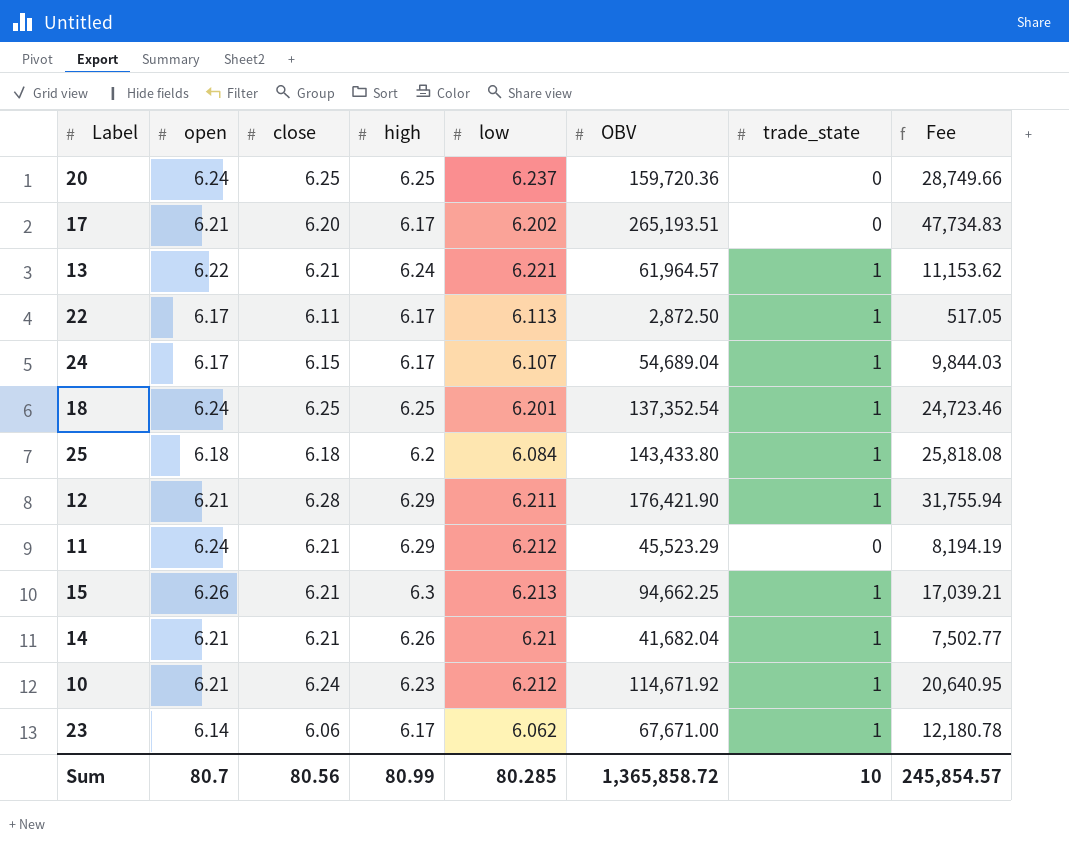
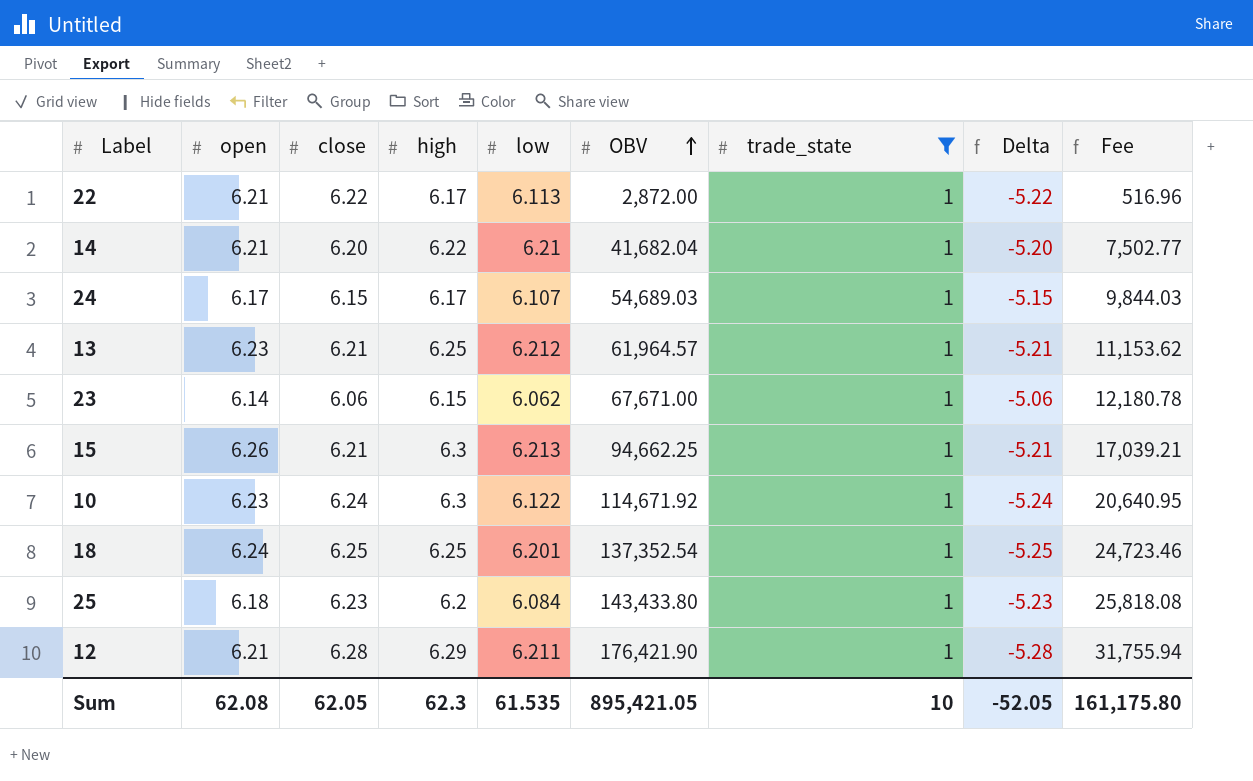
filter: none -> trade_state = 1
row order: none -> OBV ascending
column Delta | formula: none -> [trade_state] - [close]
22 | open: 6.17 -> 6.21
22 | close: 6.11 -> 6.22
22 | OBV: 2,872.50 -> 2,872.00
22 | Fee: 517.05 -> 516.96
14 | close: 6.21 -> 6.20
14 | high: 6.26 -> 6.22
24 | OBV: 54,689.04 -> 54,689.03
13 | open: 6.22 -> 6.23
13 | high: 6.24 -> 6.25
13 | low: 6.221 -> 6.212
23 | high: 6.17 -> 6.15
10 | open: 6.21 -> 6.23
10 | high: 6.23 -> 6.3
10 | low: 6.212 -> 6.122
25 | close: 6.18 -> 6.23
Sum | open: 80.7 -> 62.08
Sum | close: 80.56 -> 62.05
Sum | high: 80.99 -> 62.3
Sum | low: 80.285 -> 61.535
Sum | OBV: 1,365,858.72 -> 895,421.05
Sum | Fee: 245,854.57 -> 161,175.80

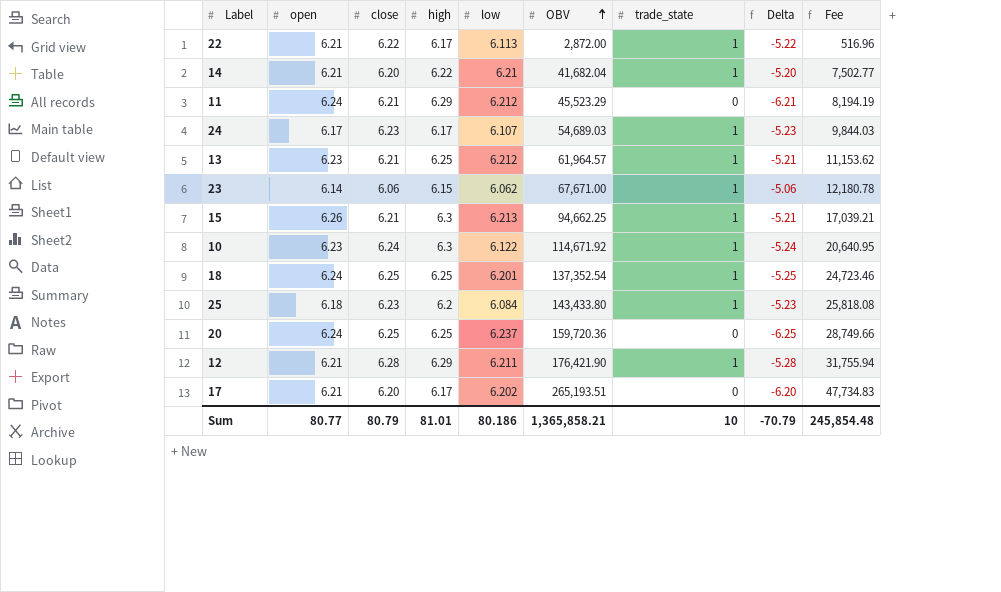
filter: trade_state = 1 -> none
24 | close: 6.15 -> 6.23
24 | Delta: -5.15 -> -5.23
Sum | open: 62.08 -> 80.77
Sum | close: 62.05 -> 80.79
Sum | high: 62.3 -> 81.01
Sum | low: 61.535 -> 80.186
Sum | OBV: 895,421.05 -> 1,365,858.21
Sum | Delta: -52.05 -> -70.79
Sum | Fee: 161,175.80 -> 245,854.48

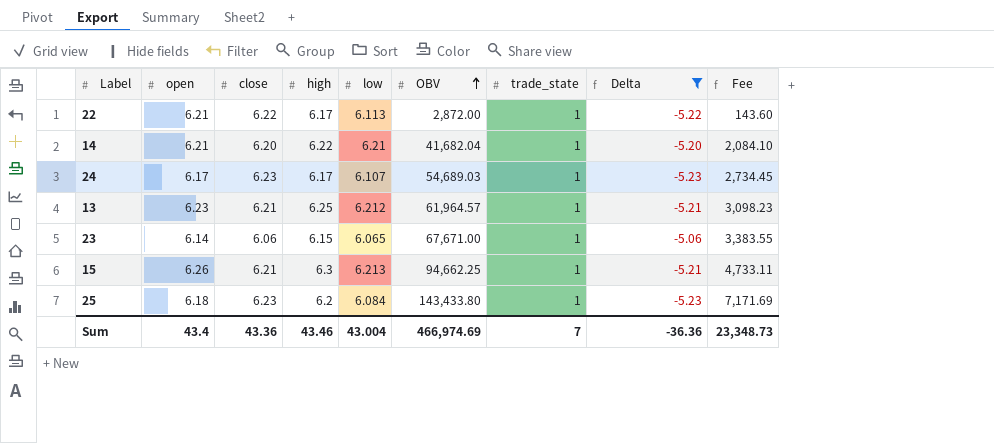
filter: none -> Delta >= -5.23
column Fee | formula: [OBV] * 0.18 -> [OBV] * 0.05
23 | low: 6.062 -> 6.065
Sum | open: 80.77 -> 43.4
Sum | close: 80.79 -> 43.36
Sum | high: 81.01 -> 43.46
Sum | low: 80.186 -> 43.004
Sum | OBV: 1,365,858.21 -> 466,974.69
Sum | trade_state: 10 -> 7
Sum | Delta: -70.79 -> -36.36
Sum | Fee: 245,854.48 -> 23,348.73

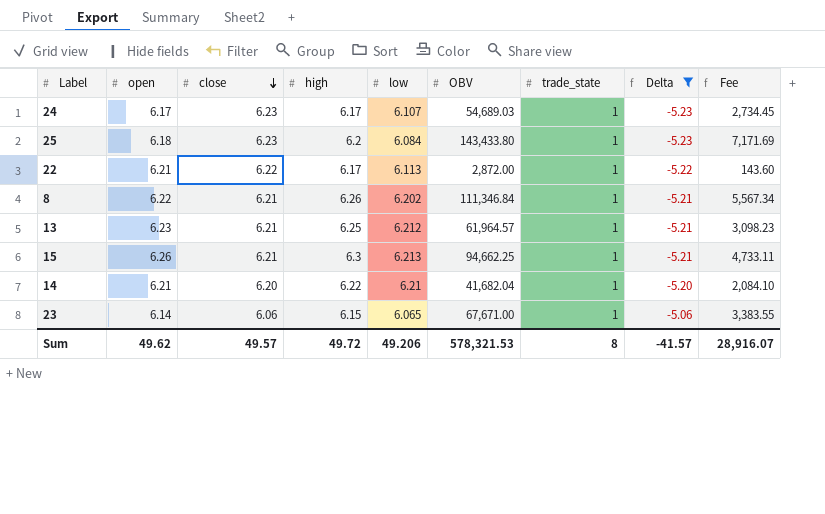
row order: OBV ascending -> close descending
row 8: none -> 6.22 | 6.21 | 6.26 | 6.202 | 111,346.84 | 1 | -5.21 | 5,567.34
Sum | open: 43.4 -> 49.62
Sum | close: 43.36 -> 49.57
Sum | high: 43.46 -> 49.72
Sum | low: 43.004 -> 49.206
Sum | OBV: 466,974.69 -> 578,321.53
Sum | trade_state: 7 -> 8
Sum | Delta: -36.36 -> -41.57
Sum | Fee: 23,348.73 -> 28,916.07

